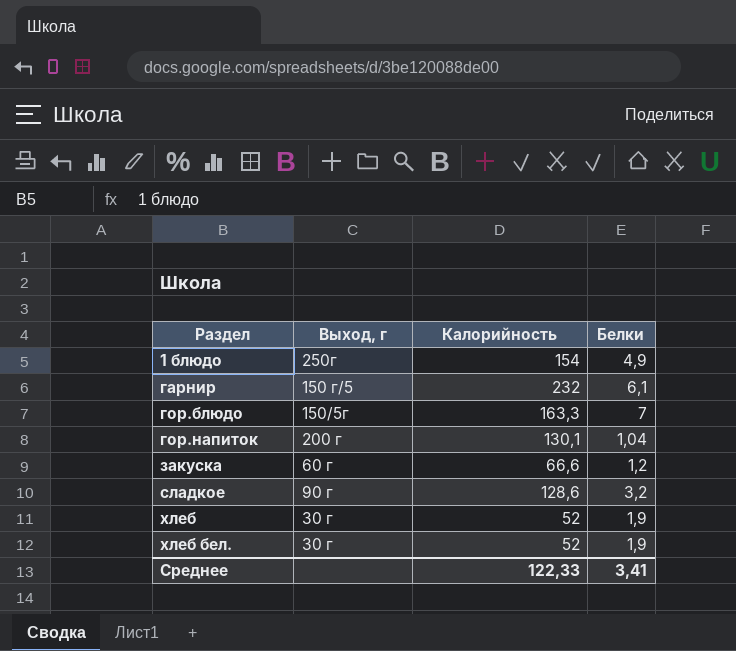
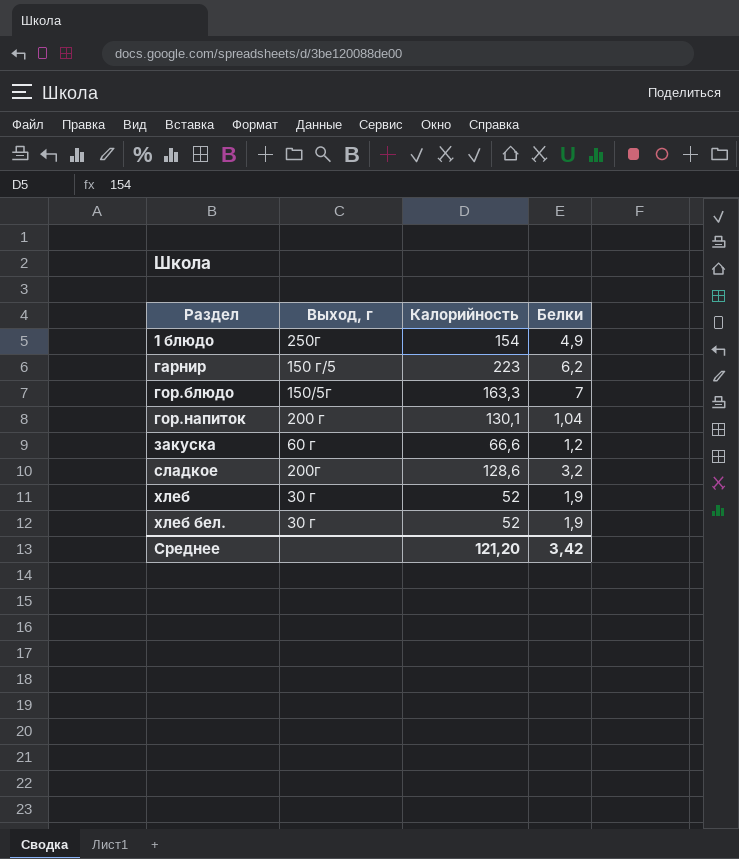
гарнир | Калорийность: 232 -> 223
гарнир | Белки: 6,1 -> 6,2
сладкое | Выход, г: 90 г -> 200г
Среднее | Калорийность: 122,33 -> 121,20
Среднее | Белки: 3,41 -> 3,42

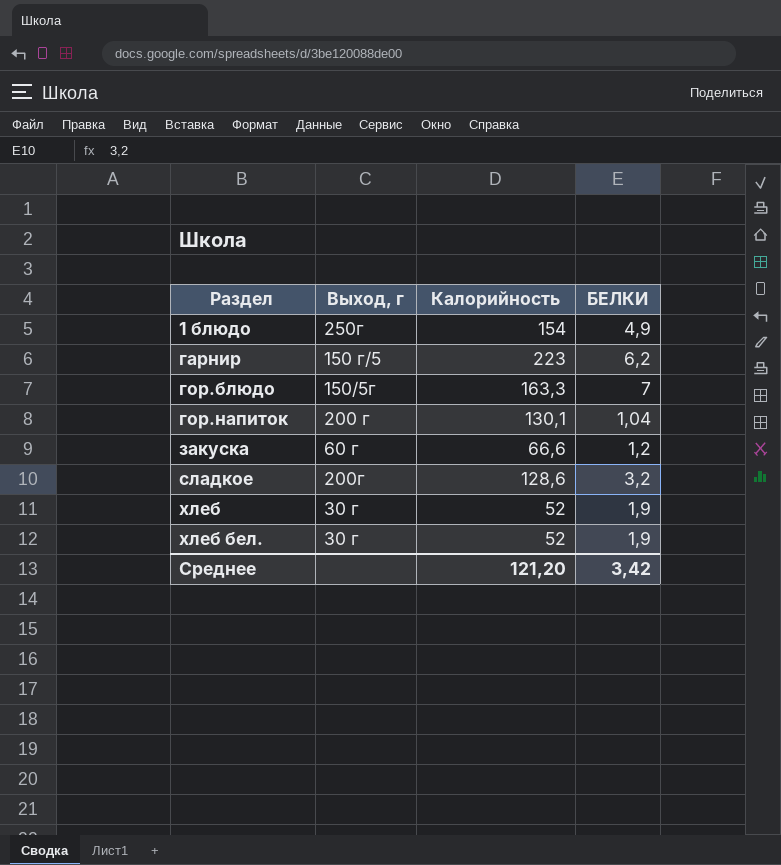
column name: Белки -> БЕЛКИ

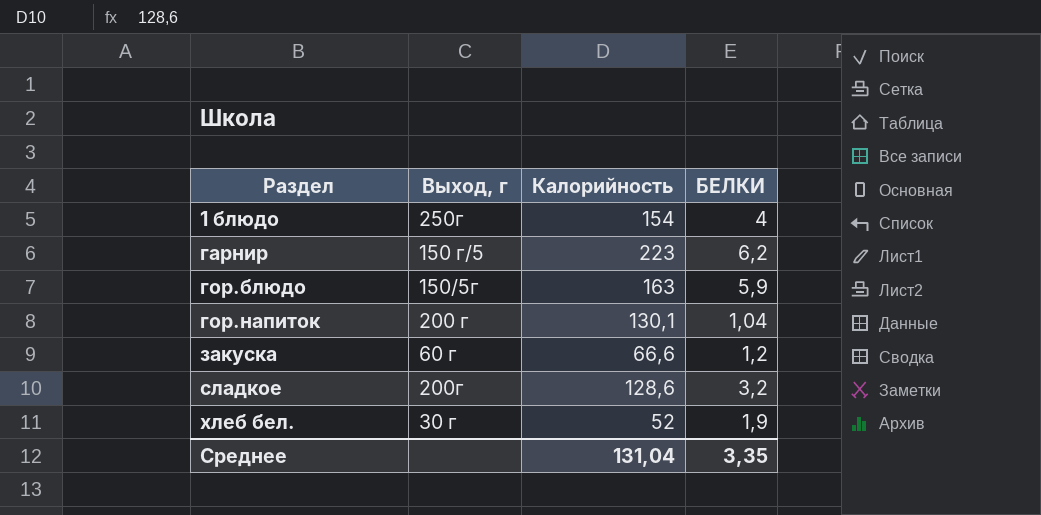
row хлеб: 30 г | 52 | 1,9 -> none
1 блюдо | БЕЛКИ: 4,9 -> 4
гор.блюдо | Калорийность: 163,3 -> 163
гор.блюдо | БЕЛКИ: 7 -> 5,9
Среднее | Калорийность: 121,20 -> 131,04
Среднее | БЕЛКИ: 3,42 -> 3,35

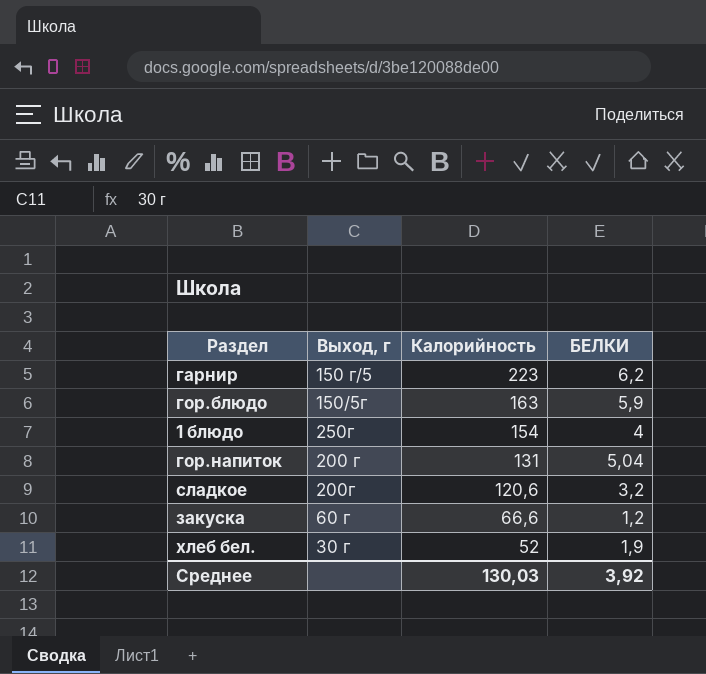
row order: Раздел ascending -> Калорийность descending
гор.напиток | Калорийность: 130,1 -> 131
гор.напиток | БЕЛКИ: 1,04 -> 5,04
сладкое | Калорийность: 128,6 -> 120,6
Среднее | Калорийность: 131,04 -> 130,03
Среднее | БЕЛКИ: 3,35 -> 3,92

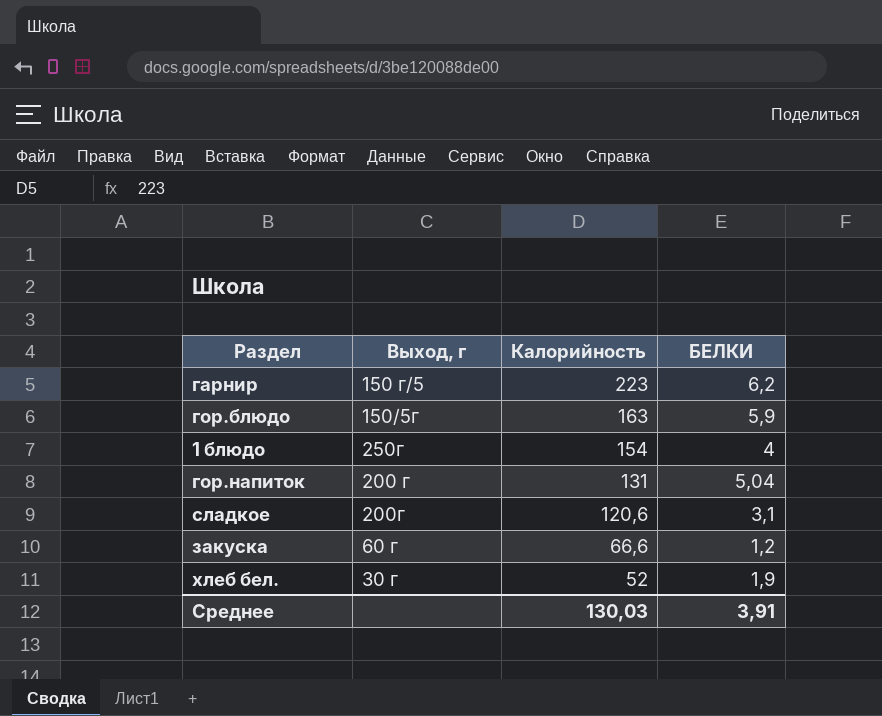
сладкое | БЕЛКИ: 3,2 -> 3,1
Среднее | БЕЛКИ: 3,92 -> 3,91

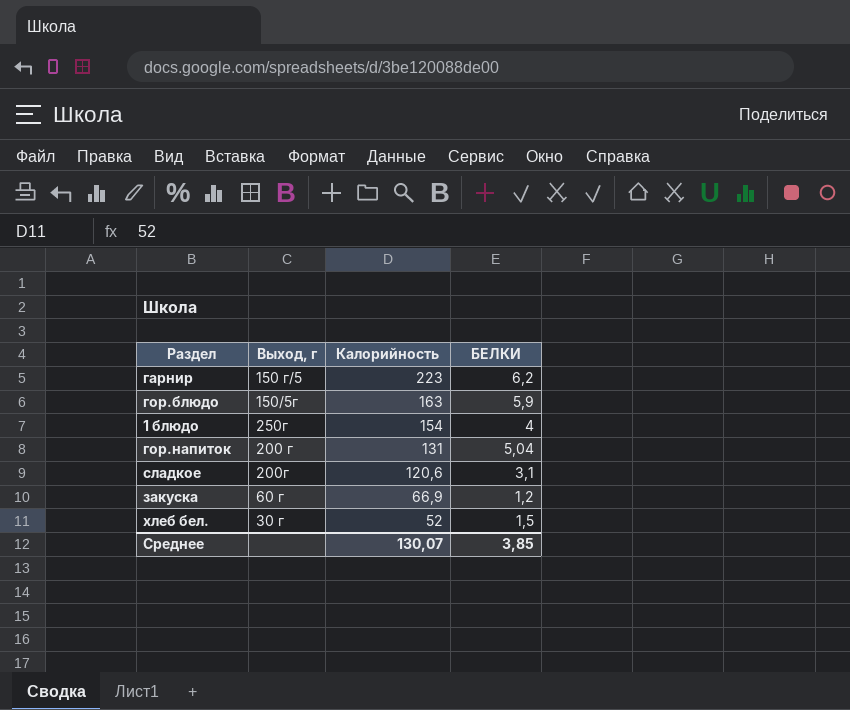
закуска | Калорийность: 66,6 -> 66,9
хлеб бел. | БЕЛКИ: 1,9 -> 1,5
Среднее | Калорийность: 130,03 -> 130,07
Среднее | БЕЛКИ: 3,91 -> 3,85

